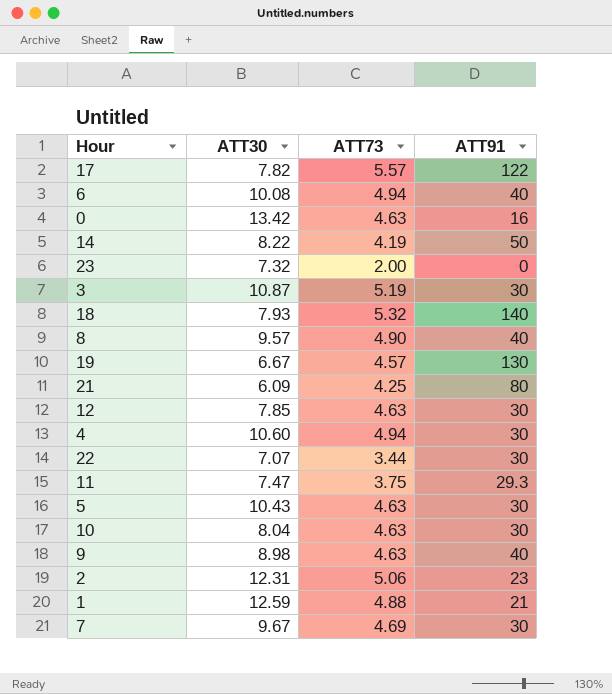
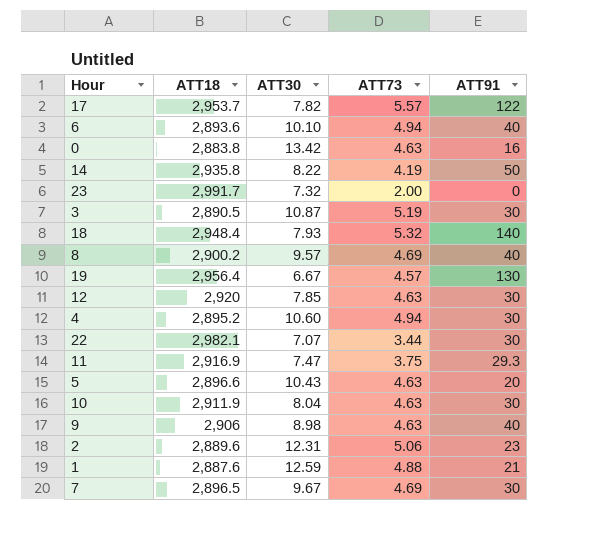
column ATT18 | position: none -> 2
row 21: 6.09 | 4.25 | 80 -> none
6 | ATT30: 10.08 -> 10.10
8 | ATT73: 4.90 -> 4.69
5 | ATT91: 30 -> 20

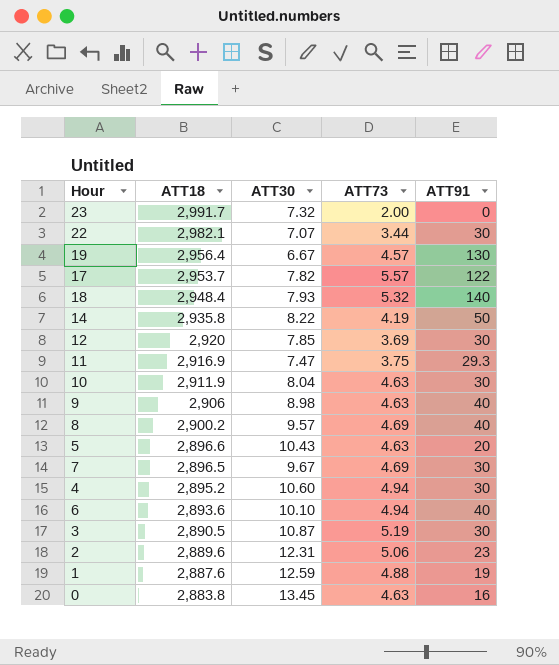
row order: none -> ATT18 descending
12 | ATT73: 4.63 -> 3.69
1 | ATT91: 21 -> 19
0 | ATT30: 13.42 -> 13.45

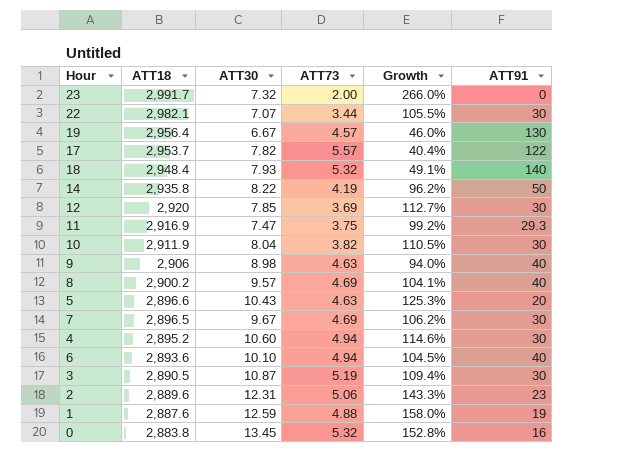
column Growth | formula: none -> ([ATT30] - [ATT73]) / [ATT73]
10 | ATT73: 4.63 -> 3.82
0 | ATT73: 4.63 -> 5.32

